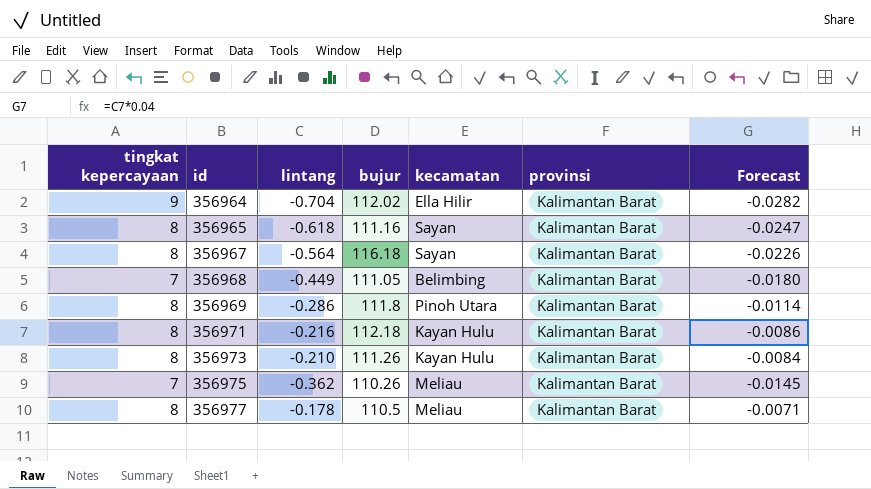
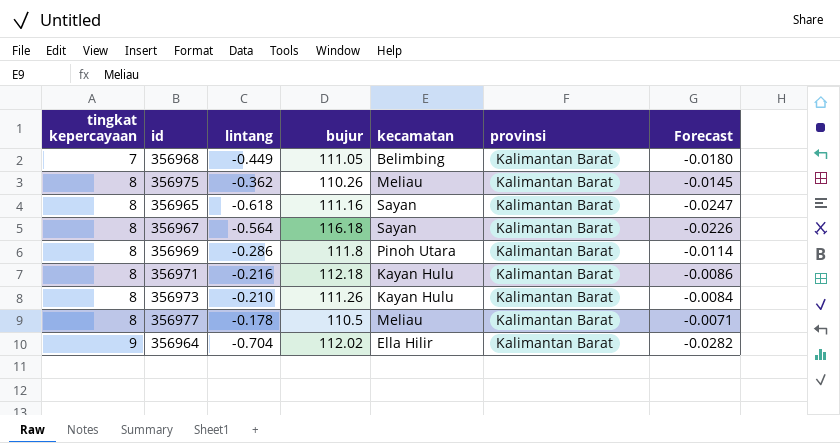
row order: id ascending -> tingkat kepercayaan ascending
356975 | tingkat kepercayaan: 7 -> 8

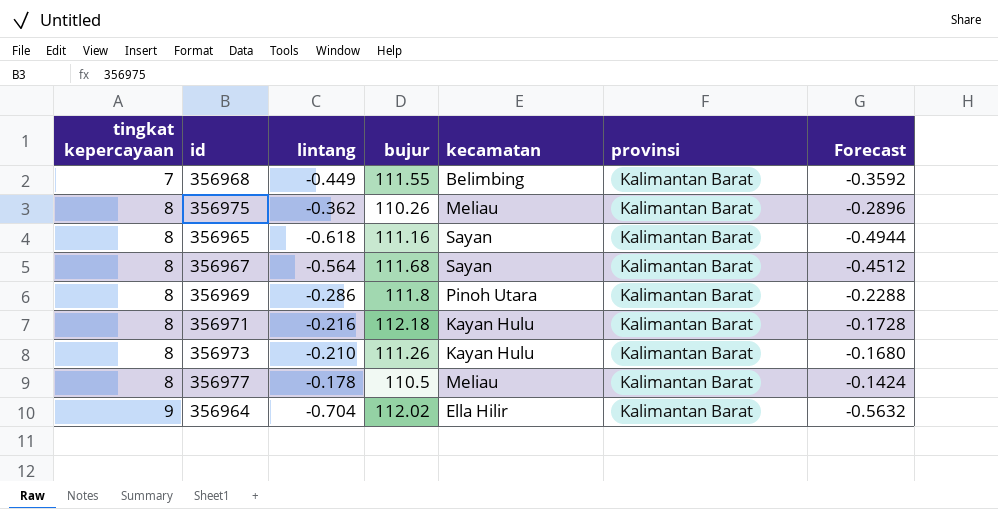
column Forecast | formula: [lintang] * 0.04 -> [lintang] * 0.8
356968 | bujur: 111.05 -> 111.55
356967 | bujur: 116.18 -> 111.68

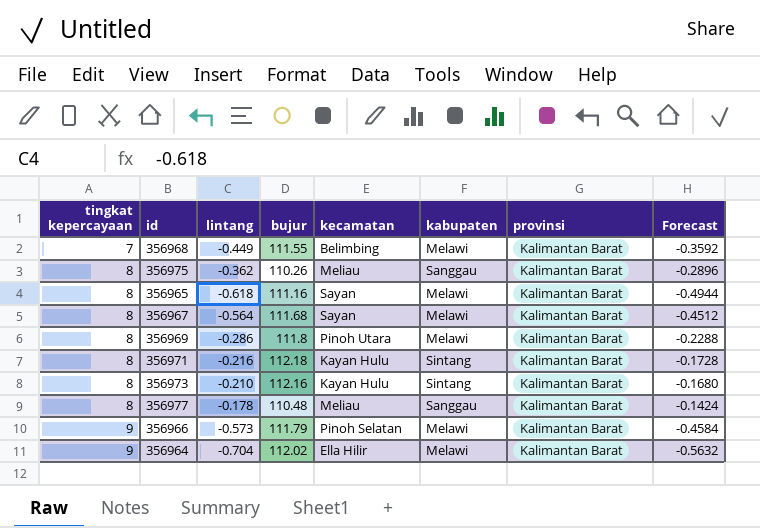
column kabupaten | position: none -> 6
356973 | bujur: 111.26 -> 112.16
356977 | bujur: 110.5 -> 110.48
row 356966: none -> 9 | -0.573 | 111.79 | Pinoh Selatan | Melawi | Kalimantan Barat | -0.4584

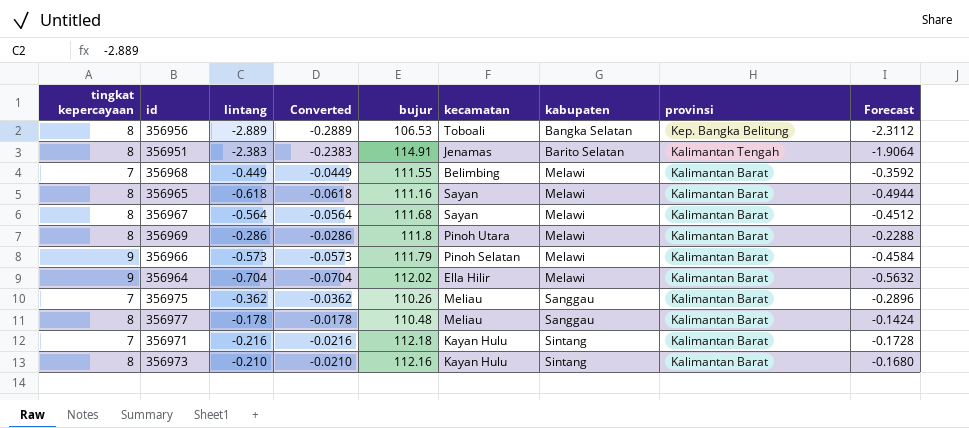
row order: tingkat kepercayaan ascending -> kabupaten ascending
column Converted | formula: none -> [lintang] * 0.1
row 356956: none -> 8 | -2.889 | -0.2889 | 106.53 | Toboali | Bangka Selatan | Kep. Bangka Belitung | -2.3112
row 356951: none -> 8 | -2.383 | -0.2383 | 114.91 | Jenamas | Barito Selatan | Kalimantan Tengah | -1.9064
356975 | tingkat kepercayaan: 8 -> 7
356971 | tingkat kepercayaan: 8 -> 7

